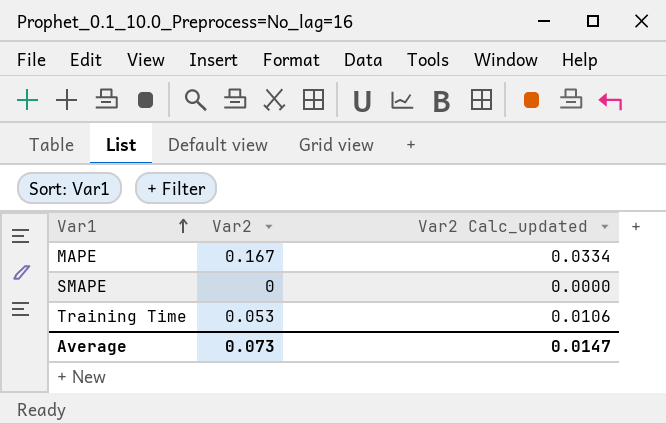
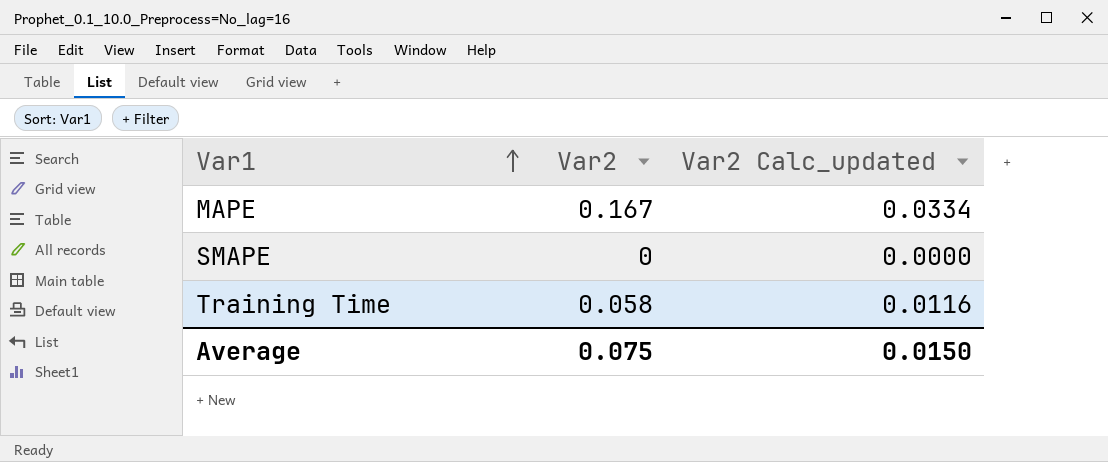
Training Time | Var2: 0.053 -> 0.058
Training Time | Var2 Calc_updated: 0.0106 -> 0.0116
Average | Var2: 0.073 -> 0.075
Average | Var2 Calc_updated: 0.0147 -> 0.0150

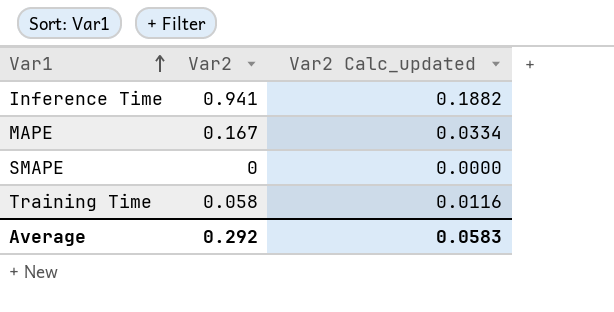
row Inference Time: none -> 0.941 | 0.1882
Average | Var2: 0.075 -> 0.292
Average | Var2 Calc_updated: 0.0150 -> 0.0583

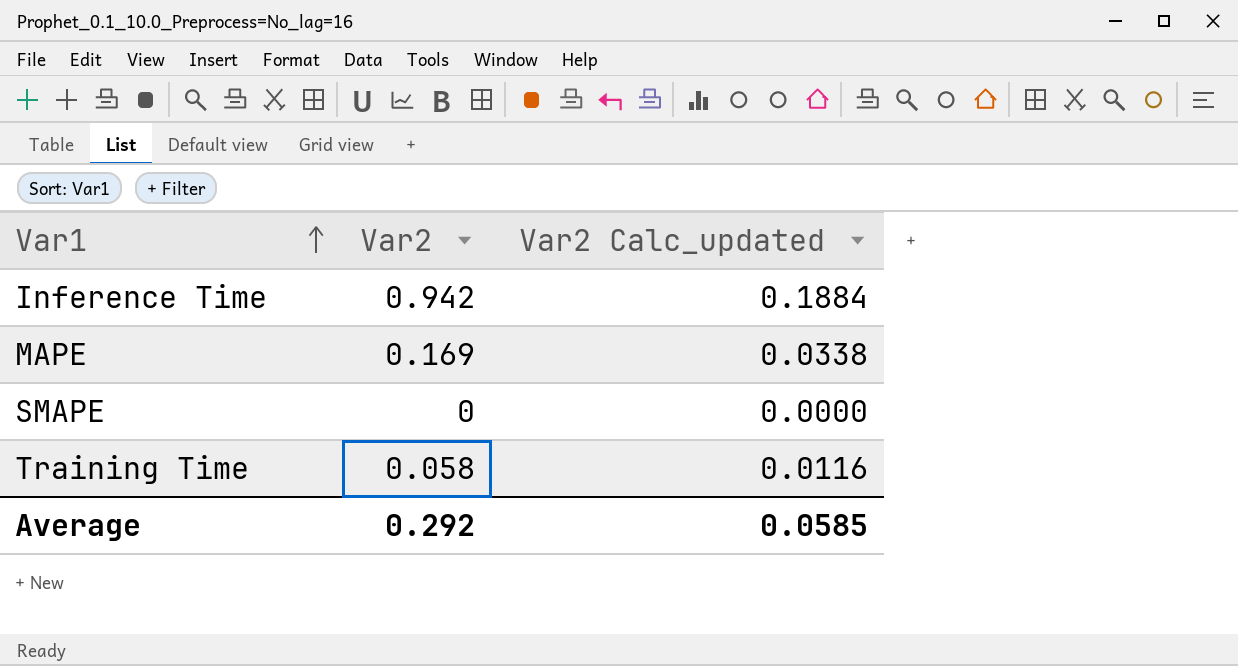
Inference Time | Var2: 0.941 -> 0.942
Inference Time | Var2 Calc_updated: 0.1882 -> 0.1884
MAPE | Var2: 0.167 -> 0.169
MAPE | Var2 Calc_updated: 0.0334 -> 0.0338
Average | Var2 Calc_updated: 0.0583 -> 0.0585

